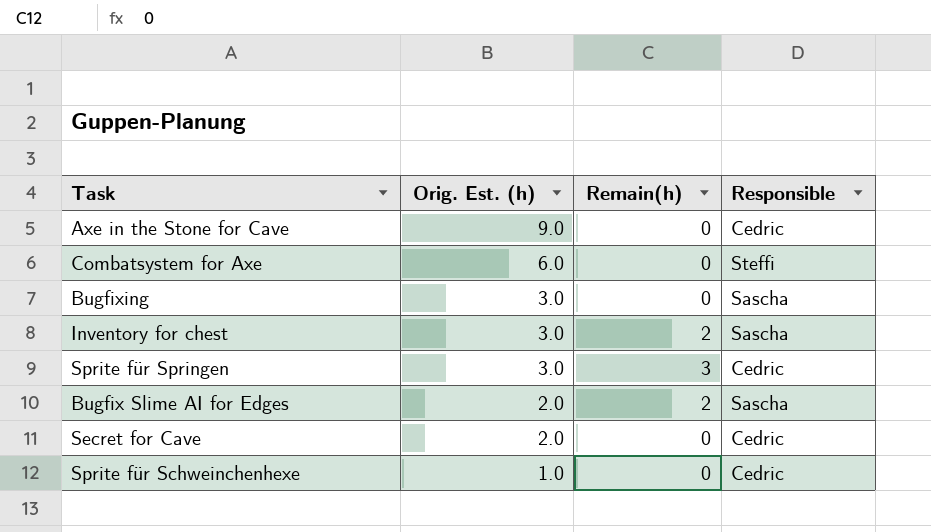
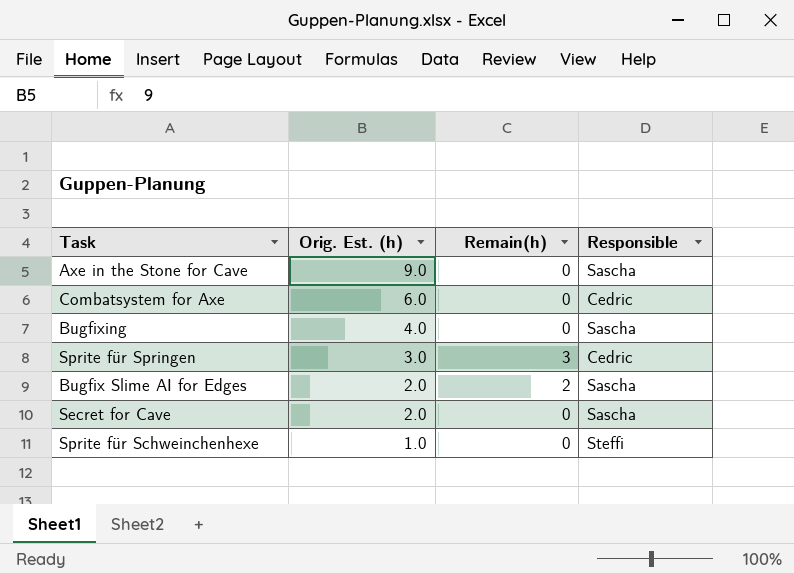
row Inventory for chest: 3.0 | 2 | Sascha -> none
Axe in the Stone for Cave | Responsible: Cedric -> Sascha
Combatsystem for Axe | Responsible: Steffi -> Cedric
Bugfixing | Orig. Est. (h): 3.0 -> 4.0
Secret for Cave | Responsible: Cedric -> Sascha
Sprite für Schweinchenhexe | Responsible: Cedric -> Steffi

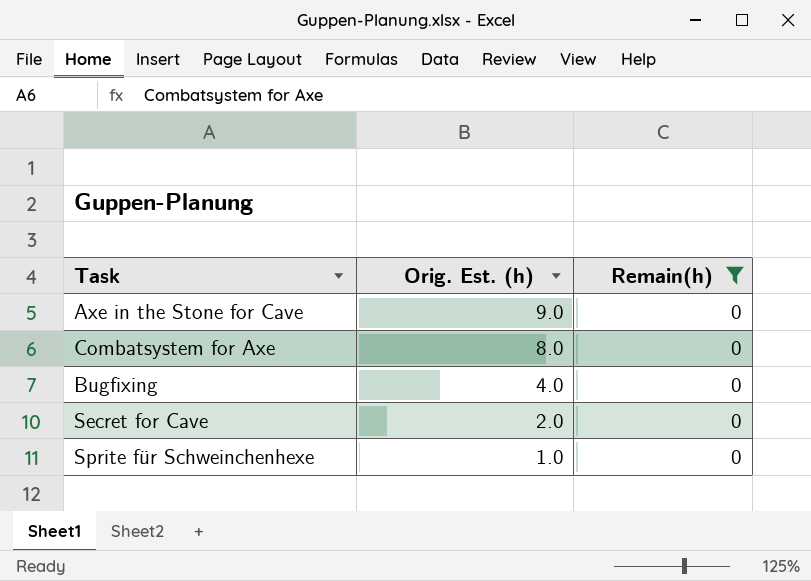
filter: none -> Remain(h) = 0
column Responsible | position: 4 -> none
Combatsystem for Axe | Orig. Est. (h): 6.0 -> 8.0

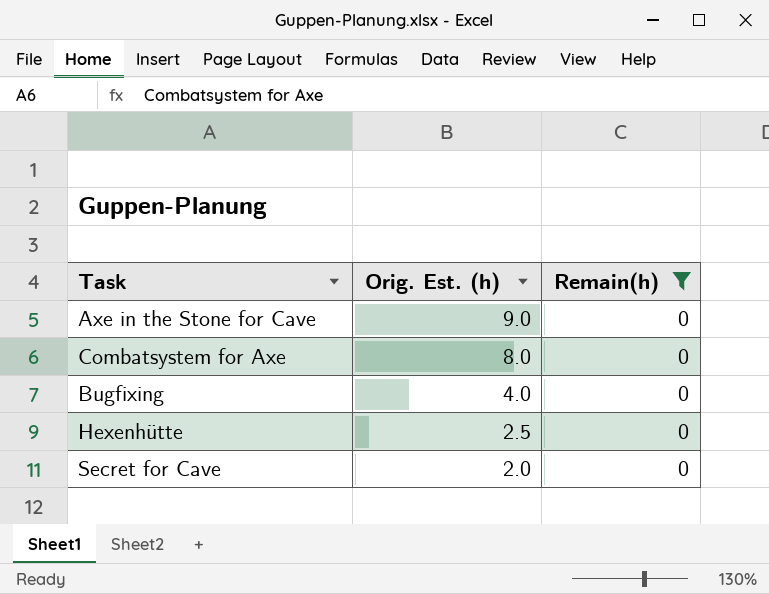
row Sprite für Schweinchenhexe: 1.0 | 0 -> none
row Hexenhütte: none -> 2.5 | 0

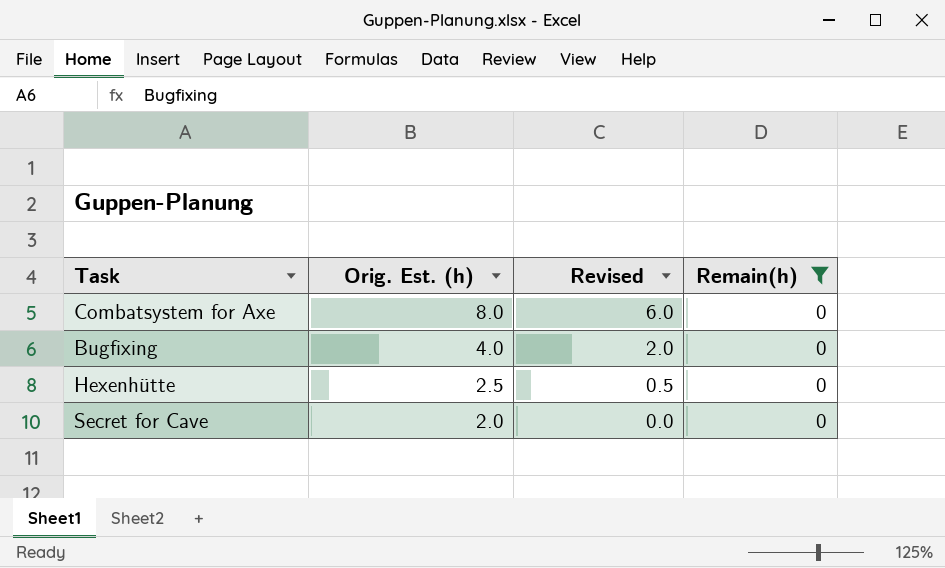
column Revised | formula: none -> [Orig. Est. (h)] - 2
row Axe in the Stone for Cave: 9.0 | 0 -> none

